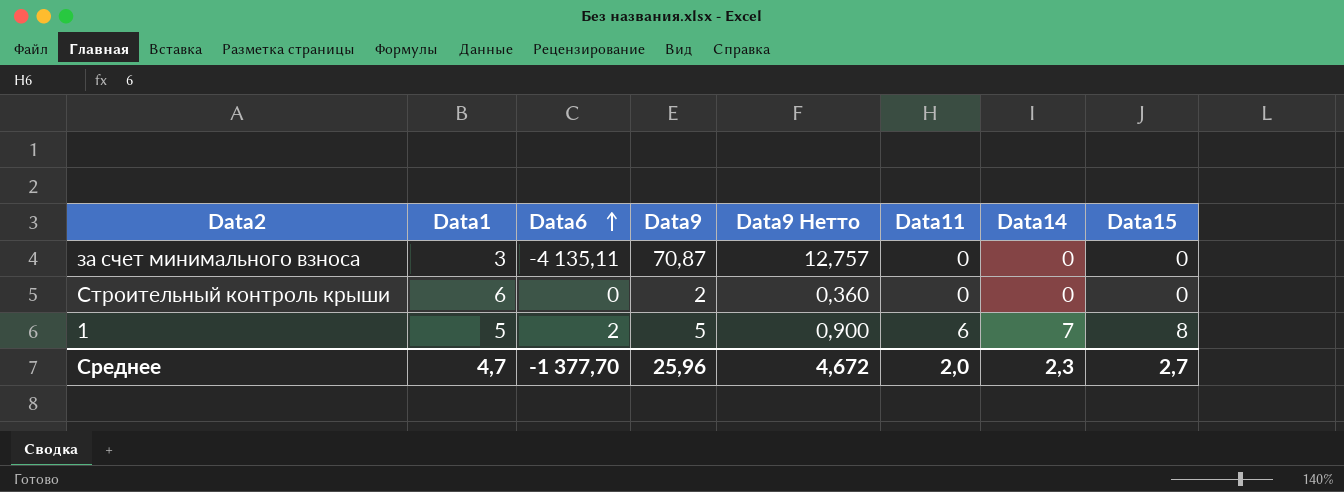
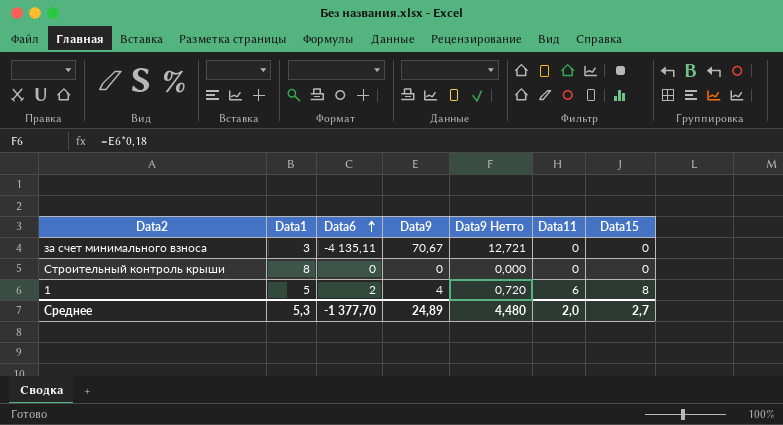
column Data14 | position: 7 -> none
за счет минимального взноса | Data9: 70,87 -> 70,67
за счет минимального взноса | Data9 Нетто: 12,757 -> 12,721
Строительный контроль крыши | Data1: 6 -> 8
Строительный контроль крыши | Data9: 2 -> 0
Строительный контроль крыши | Data9 Нетто: 0,360 -> 0,000
1 | Data9: 5 -> 4
1 | Data9 Нетто: 0,900 -> 0,720
Среднее | Data1: 4,7 -> 5,3
Среднее | Data9: 25,96 -> 24,89
Среднее | Data9 Нетто: 4,672 -> 4,480

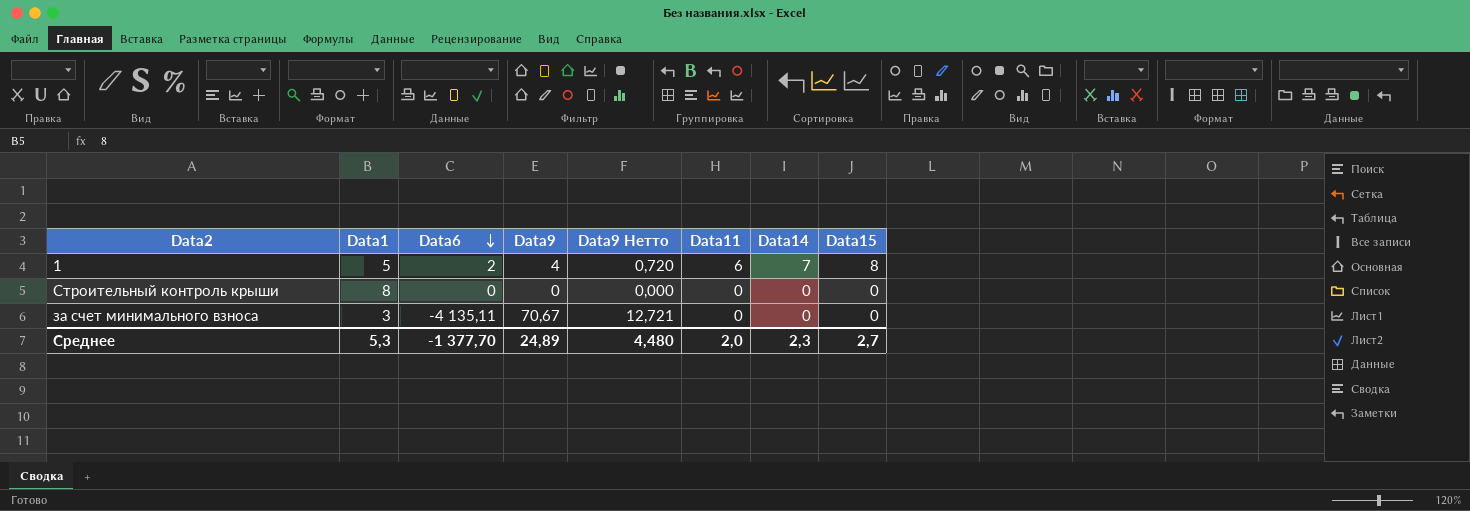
row order: Data6 ascending -> Data6 descending
column Data14 | position: none -> 7

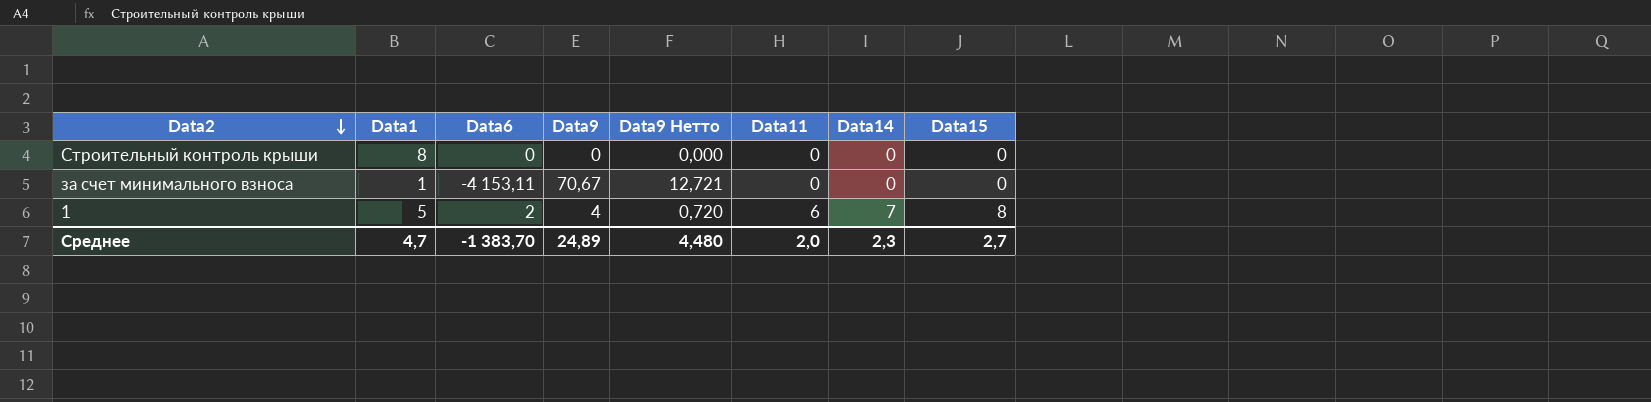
row order: Data6 descending -> Data2 descending
за счет минимального взноса | Data1: 3 -> 1
за счет минимального взноса | Data6: -4 135,11 -> -4 153,11
Среднее | Data1: 5,3 -> 4,7
Среднее | Data6: -1 377,70 -> -1 383,70

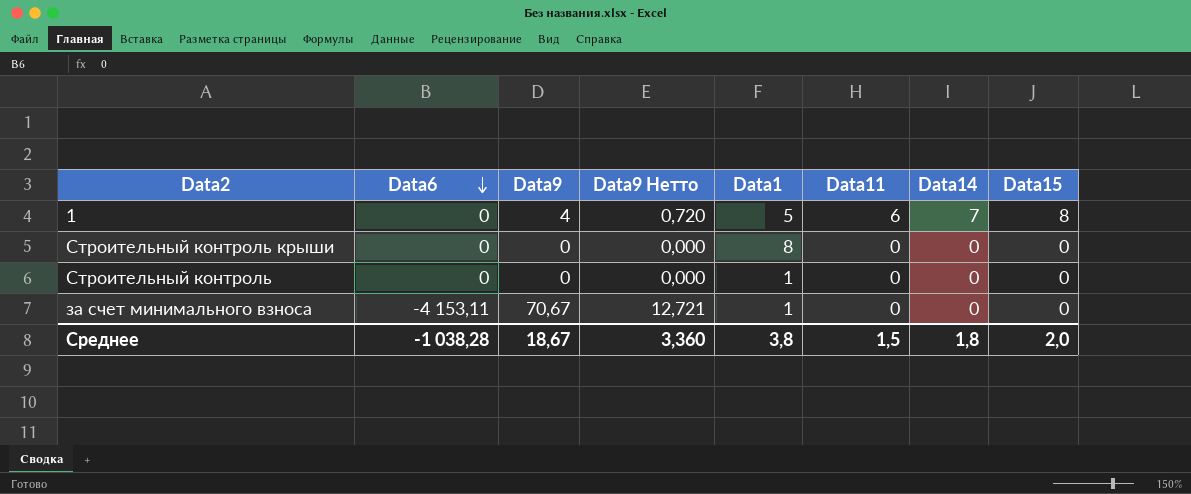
row order: Data2 descending -> Data6 descending
column Data1 | position: 2 -> 5
1 | Data6: 2 -> 0
row Строительный контроль: none -> 0 | 0 | 0,000 | 1 | 0 | 0 | 0
Среднее | Data6: -1 383,70 -> -1 038,28
Среднее | Data9: 24,89 -> 18,67
Среднее | Data9 Нетто: 4,480 -> 3,360
Среднее | Data1: 4,7 -> 3,8
Среднее | Data11: 2,0 -> 1,5
Среднее | Data14: 2,3 -> 1,8
Среднее | Data15: 2,7 -> 2,0

